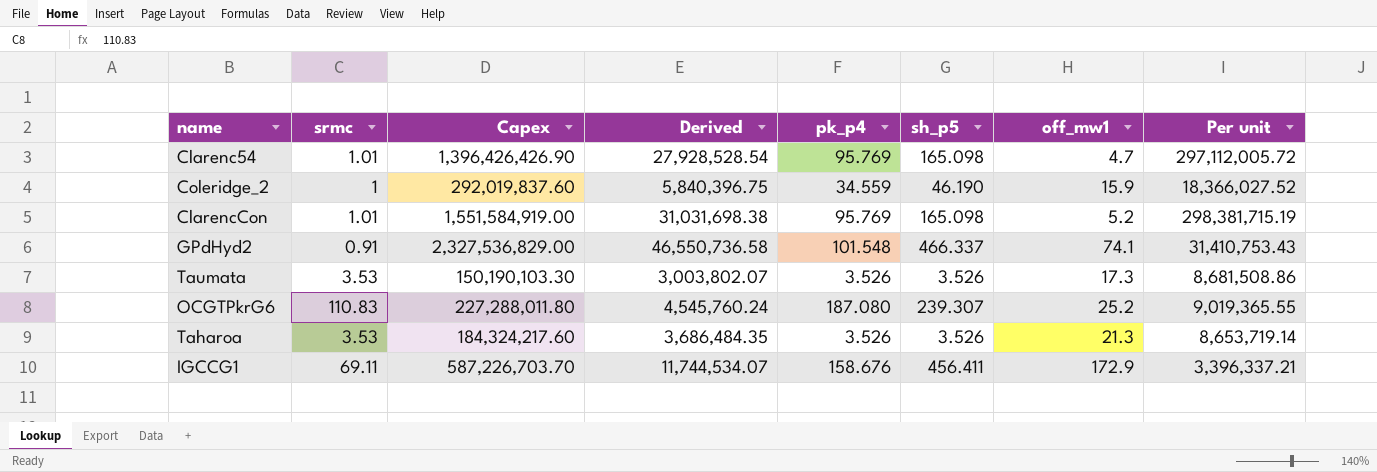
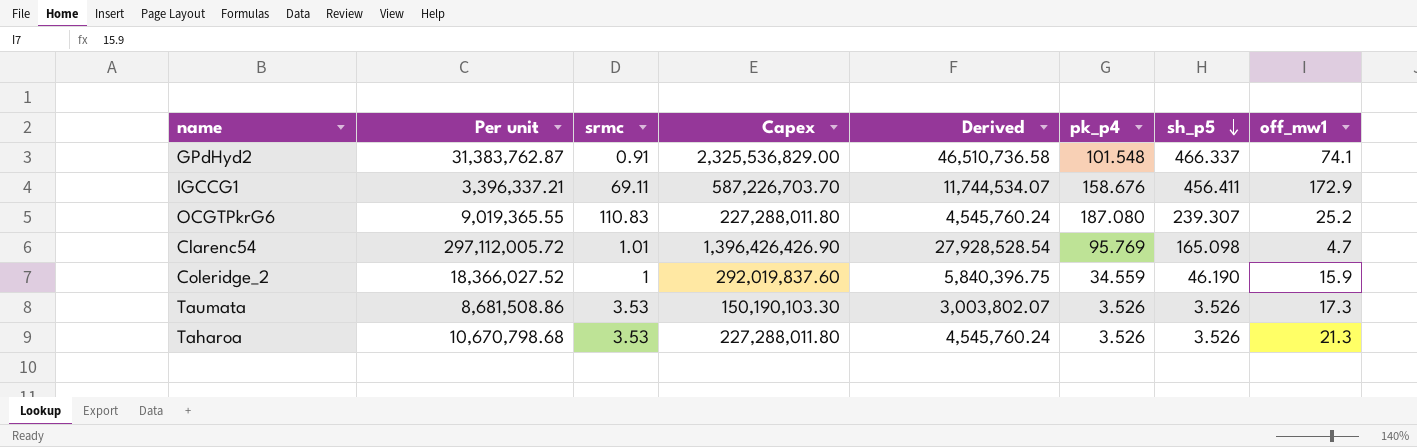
row order: none -> sh_p5 descending
column Per unit | position: 8 -> 2
row ClarencCon: 1.01 | 1,551,584,919.00 | 31,031,698.38 | 95.769 | 165.098 | 5.2 | 298,381,715.19 -> none
GPdHyd2 | Per unit: 31,410,753.43 -> 31,383,762.87
GPdHyd2 | Capex: 2,327,536,829.00 -> 2,325,536,829.00
GPdHyd2 | Derived: 46,550,736.58 -> 46,510,736.58
Taharoa | Per unit: 8,653,719.14 -> 10,670,798.68
Taharoa | Capex: 184,324,217.60 -> 227,288,011.80
Taharoa | Derived: 3,686,484.35 -> 4,545,760.24

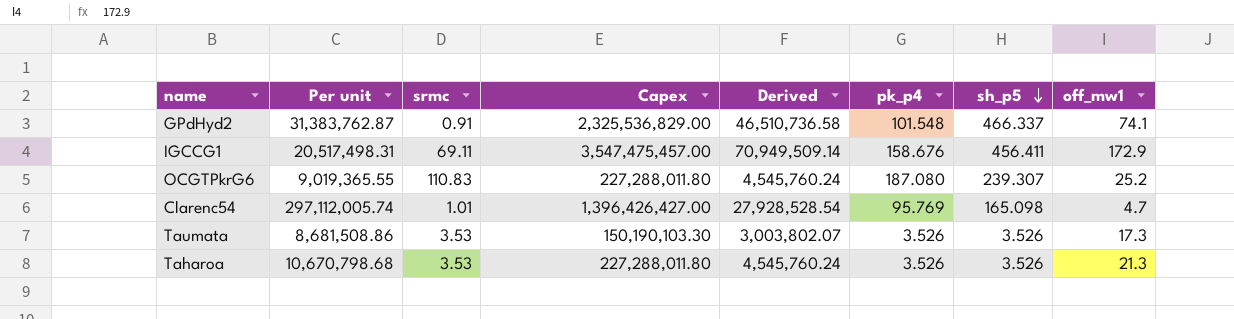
row Coleridge_2: 18,366,027.52 | 1 | 292,019,837.60 | 5,840,396.75 | 34.559 | 46.190 | 15.9 -> none
IGCCG1 | Per unit: 3,396,337.21 -> 20,517,498.31
IGCCG1 | Capex: 587,226,703.70 -> 3,547,475,457.00
IGCCG1 | Derived: 11,744,534.07 -> 70,949,509.14
Clarenc54 | Per unit: 297,112,005.72 -> 297,112,005.74
Clarenc54 | Capex: 1,396,426,426.90 -> 1,396,426,427.00

